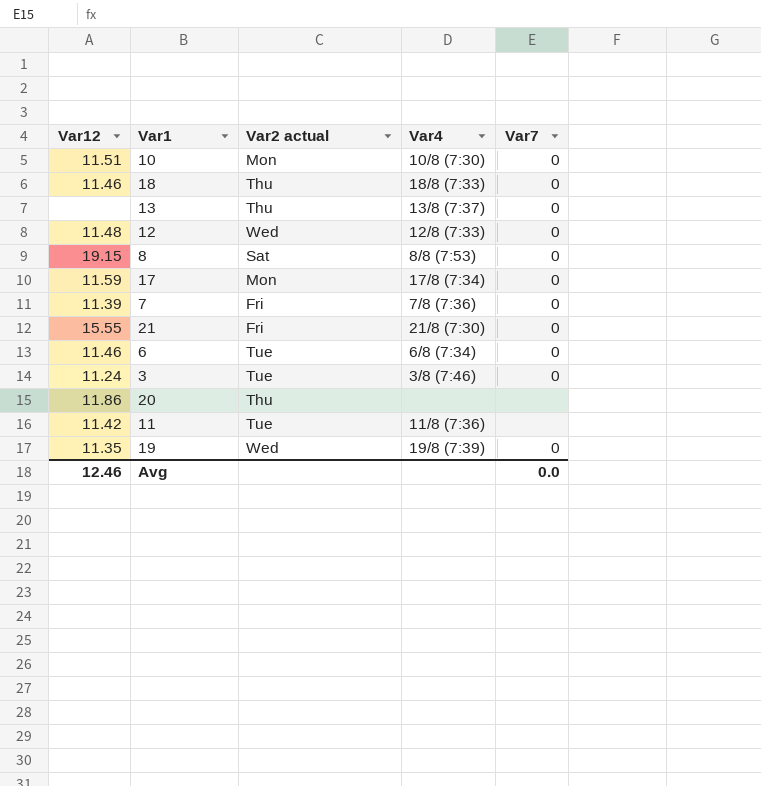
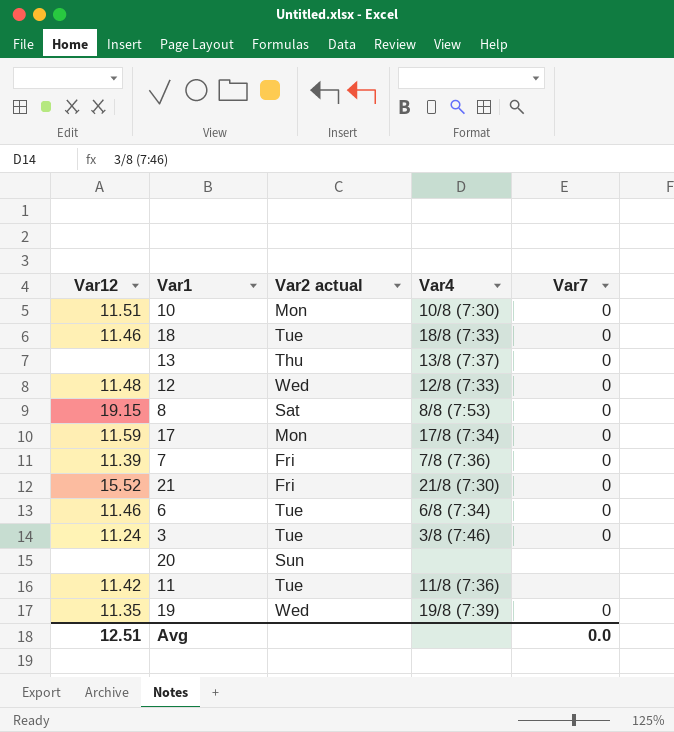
18 | Var2 actual: Thu -> Tue
21 | Var12: 15.55 -> 15.52
20 | Var12: 11.86 -> none
20 | Var2 actual: Thu -> Sun
Avg | Var12: 12.46 -> 12.51

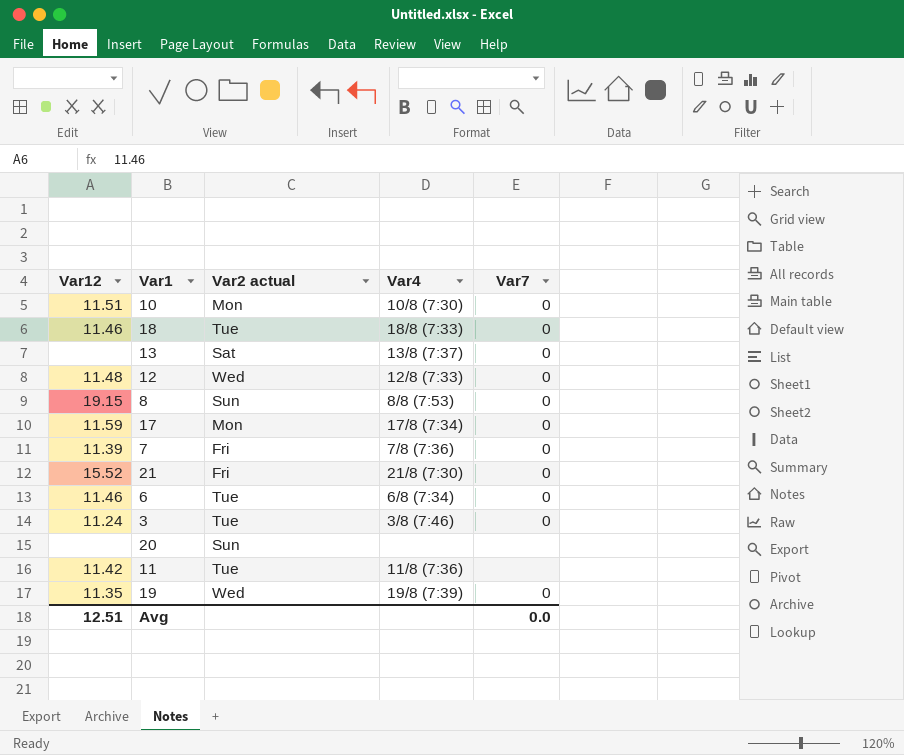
13 | Var2 actual: Thu -> Sat
8 | Var2 actual: Sat -> Sun

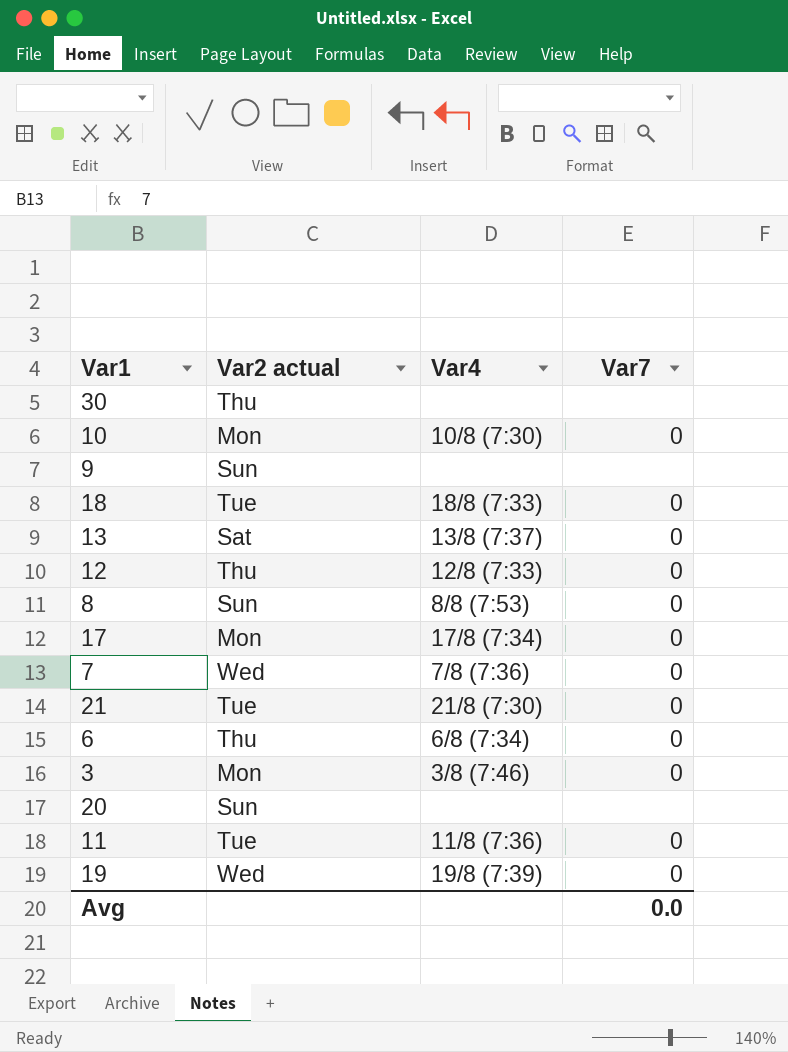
column Var12 | position: 1 -> none
row 30: none -> Thu | none | none
row 9: none -> Sun | none | none
12 | Var2 actual: Wed -> Thu
7 | Var2 actual: Fri -> Wed
21 | Var2 actual: Fri -> Tue
6 | Var2 actual: Tue -> Thu
3 | Var2 actual: Tue -> Mon
11 | Var7: none -> 0

